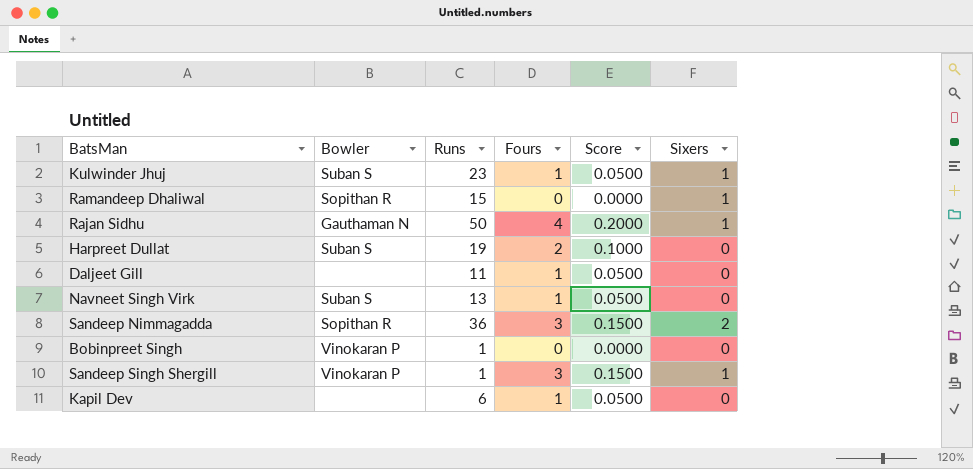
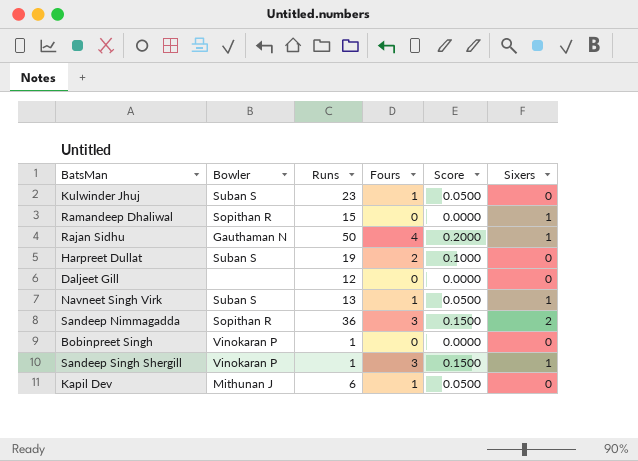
Kulwinder Jhuj | Sixers: 1 -> 0
Daljeet Gill | Runs: 11 -> 12
Daljeet Gill | Fours: 1 -> 0
Daljeet Gill | Score: 0.0500 -> 0.0000
Navneet Singh Virk | Sixers: 0 -> 1
Kapil Dev | Bowler: none -> Mithunan J

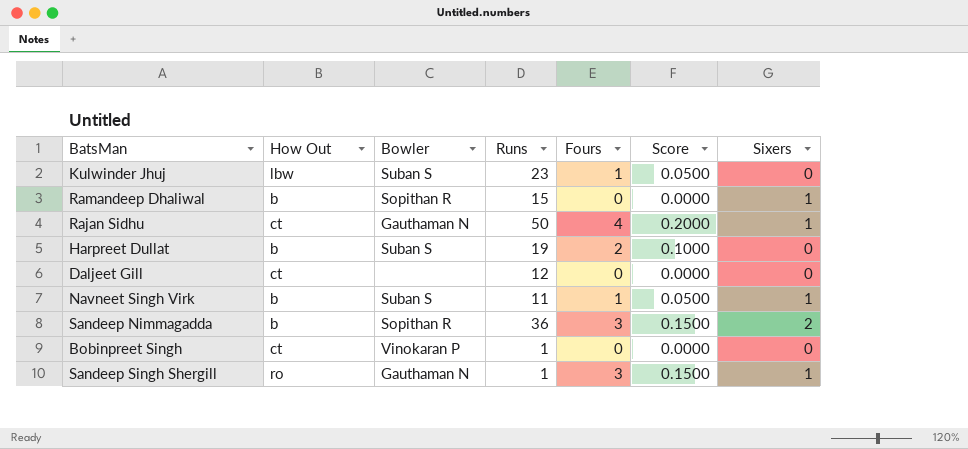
column How Out | position: none -> 2
row Kapil Dev: Mithunan J | 6 | 1 | 0.0500 | 0 -> none
Navneet Singh Virk | Runs: 13 -> 11
Sandeep Singh Shergill | Bowler: Vinokaran P -> Gauthaman N

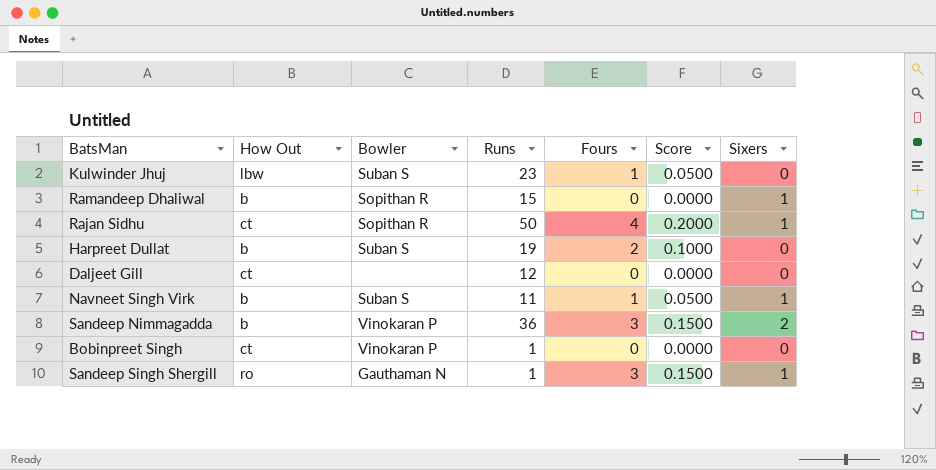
Rajan Sidhu | Bowler: Gauthaman N -> Sopithan R
Sandeep Nimmagadda | Bowler: Sopithan R -> Vinokaran P

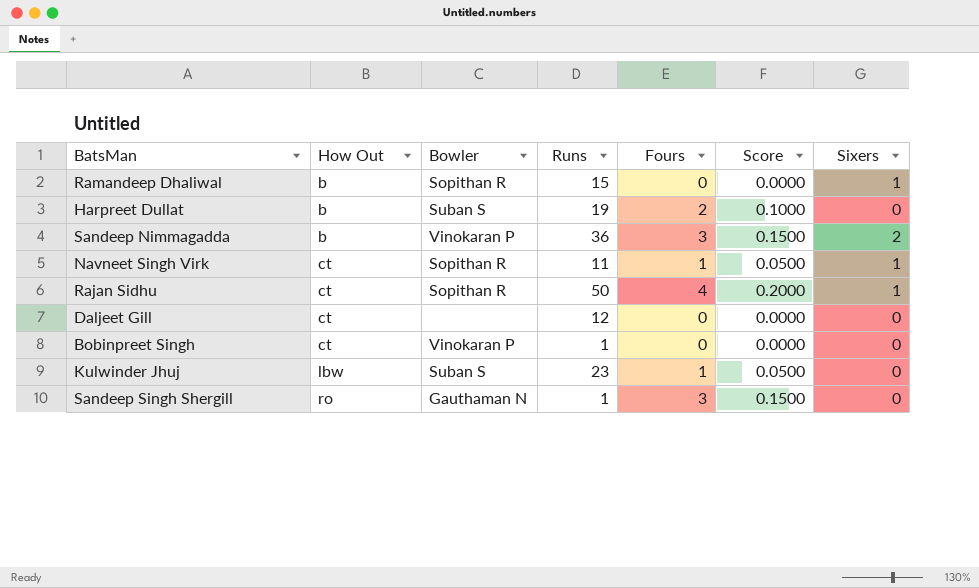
row order: none -> How Out ascending
Navneet Singh Virk | How Out: b -> ct
Navneet Singh Virk | Bowler: Suban S -> Sopithan R
Sandeep Singh Shergill | Sixers: 1 -> 0

